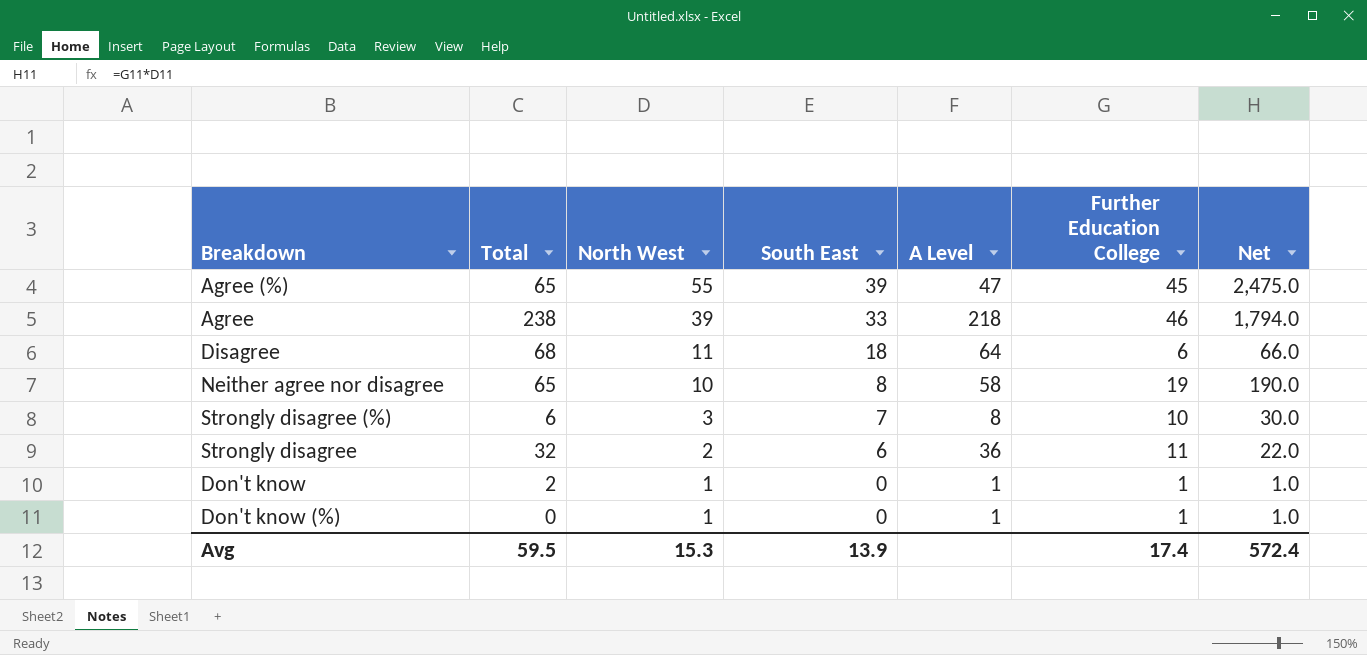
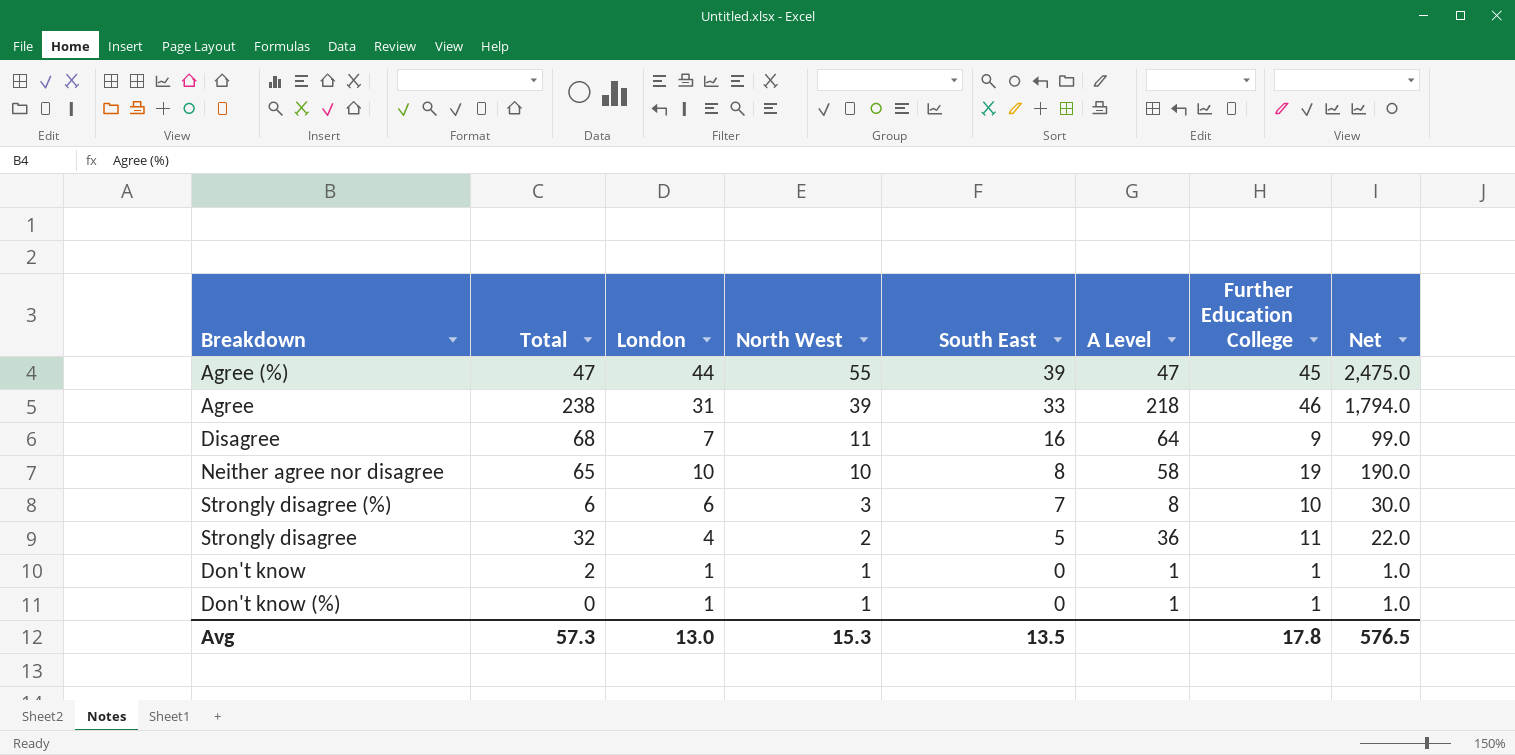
column London | position: none -> 3
Agree (%) | Total: 65 -> 47
Disagree | South East: 18 -> 16
Disagree | Further Education College: 6 -> 9
Disagree | Net: 66.0 -> 99.0
Strongly disagree | South East: 6 -> 5
Avg | Total: 59.5 -> 57.3
Avg | South East: 13.9 -> 13.5
Avg | Further Education College: 17.4 -> 17.8
Avg | Net: 572.4 -> 576.5

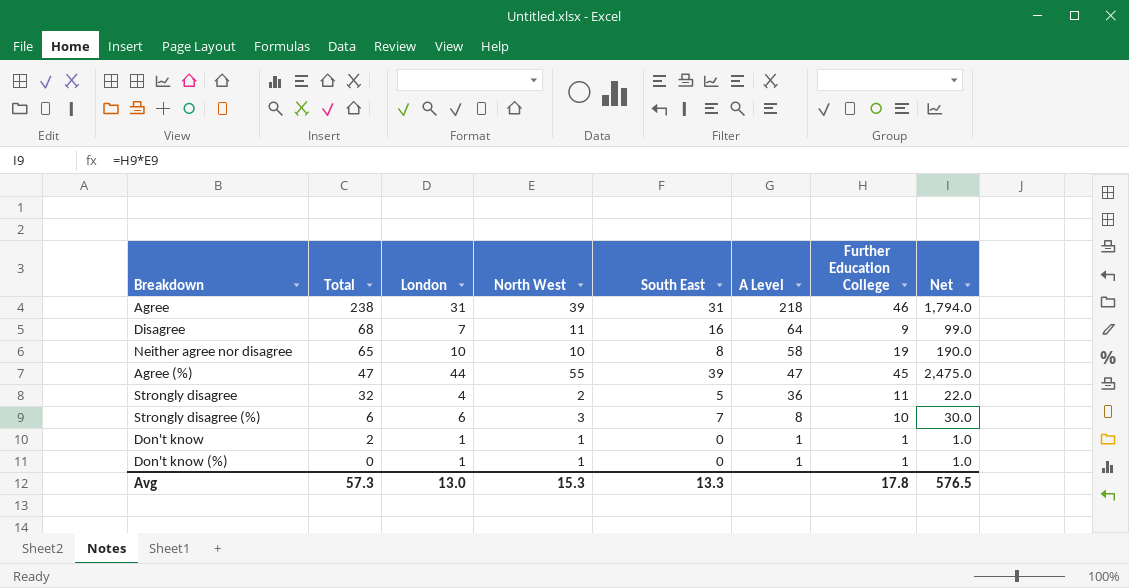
row order: North West descending -> Total descending
Agree | South East: 33 -> 31
Avg | South East: 13.5 -> 13.3

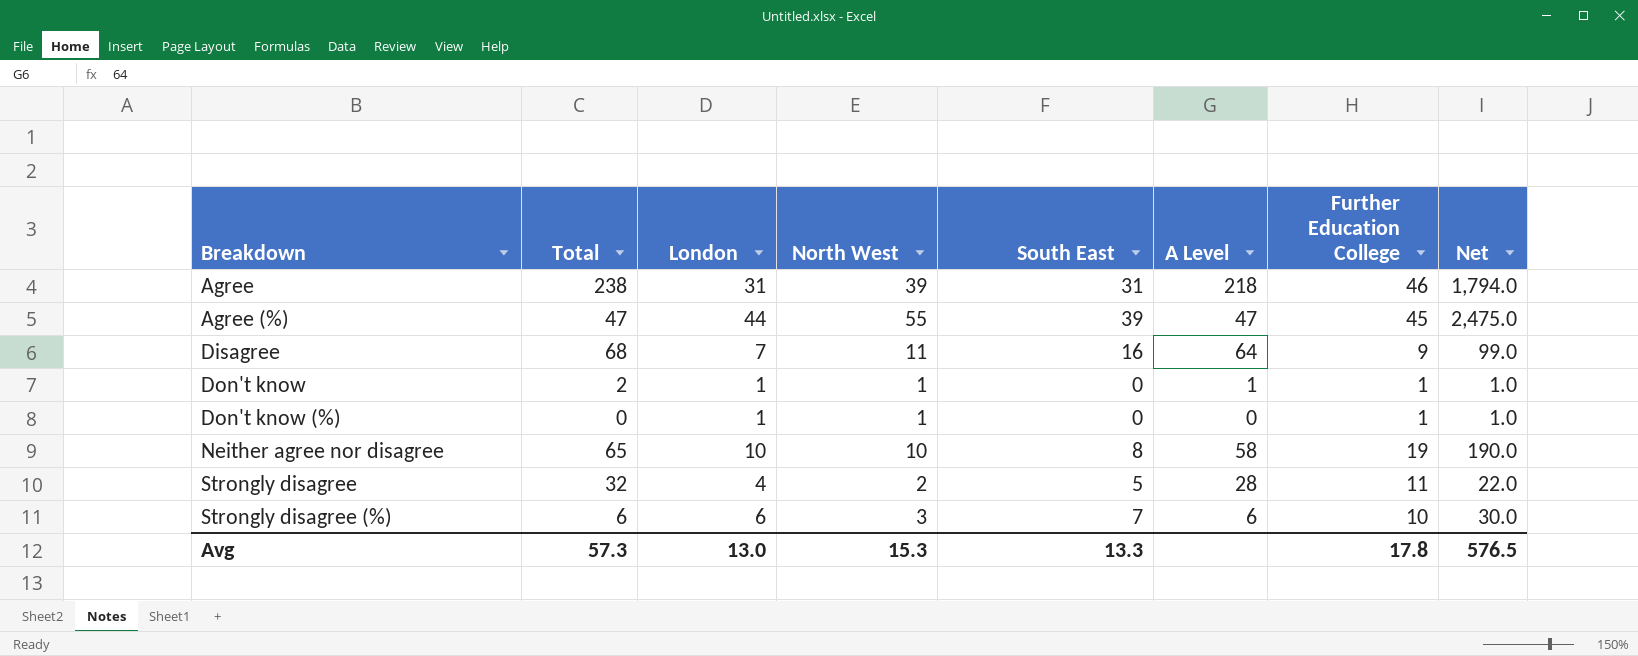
row order: Total descending -> Breakdown ascending
Don't know (%) | A Level: 1 -> 0
Strongly disagree | A Level: 36 -> 28
Strongly disagree (%) | A Level: 8 -> 6

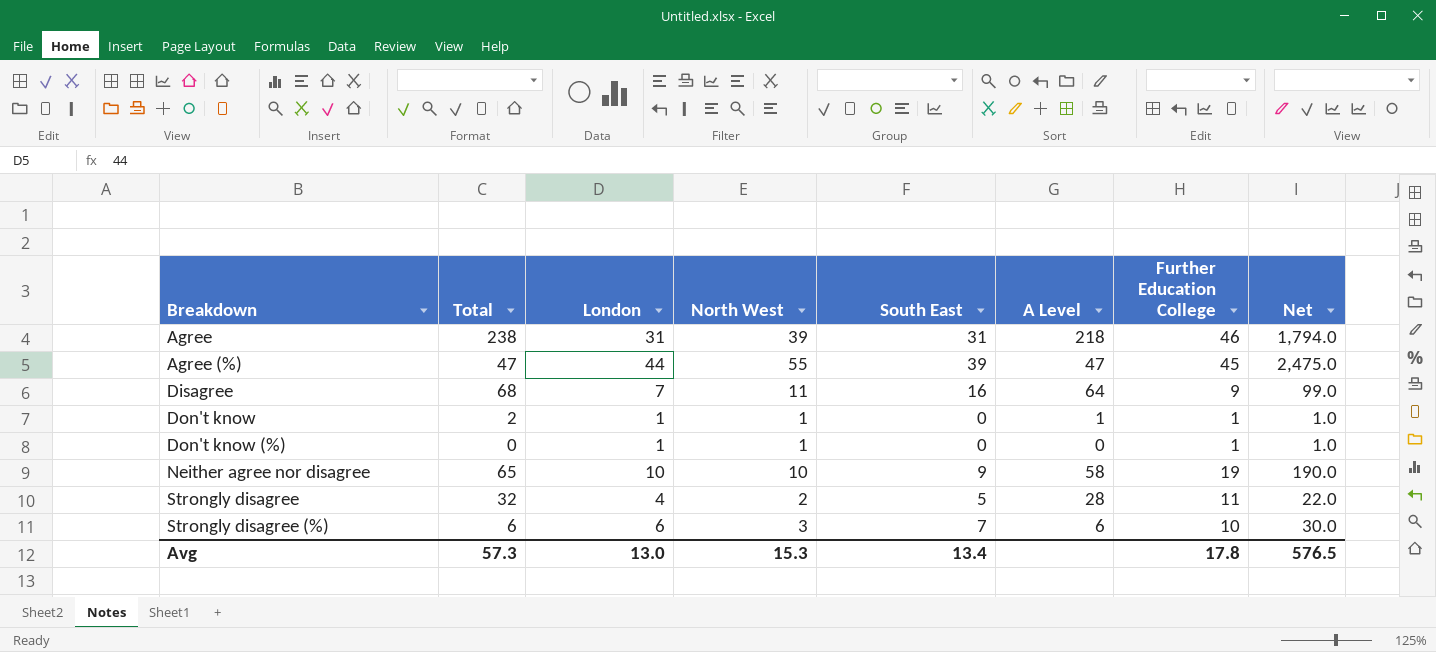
Neither agree nor disagree | South East: 8 -> 9
Avg | South East: 13.3 -> 13.4

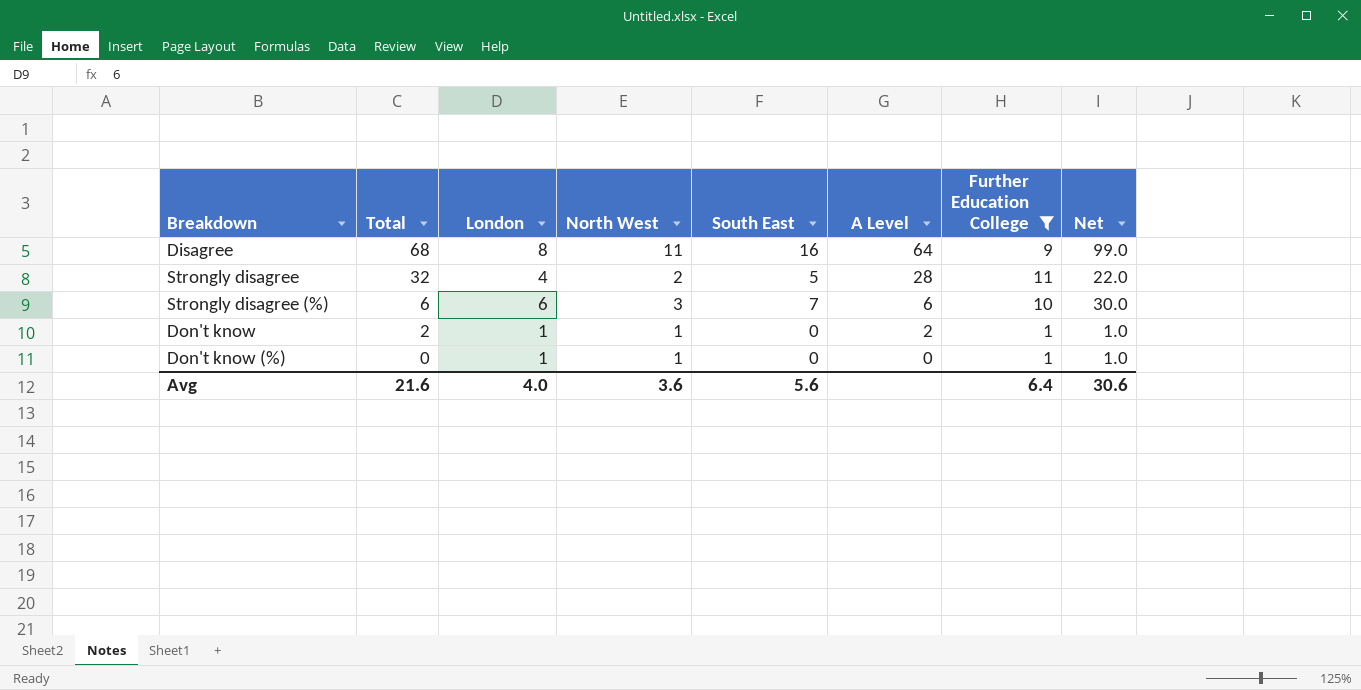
filter: none -> Further Education College <= 11
row order: Breakdown ascending -> Total descending
Disagree | London: 7 -> 8
Don't know | A Level: 1 -> 2
Avg | Total: 57.3 -> 21.6
Avg | London: 13.0 -> 4.0
Avg | North West: 15.3 -> 3.6
Avg | South East: 13.4 -> 5.6
Avg | Further Education College: 17.8 -> 6.4
Avg | Net: 576.5 -> 30.6

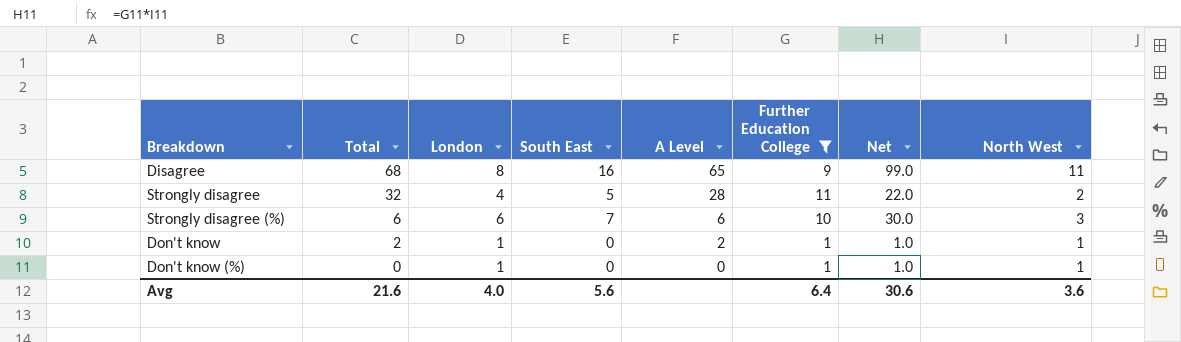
column North West | position: 4 -> 8
Disagree | A Level: 64 -> 65

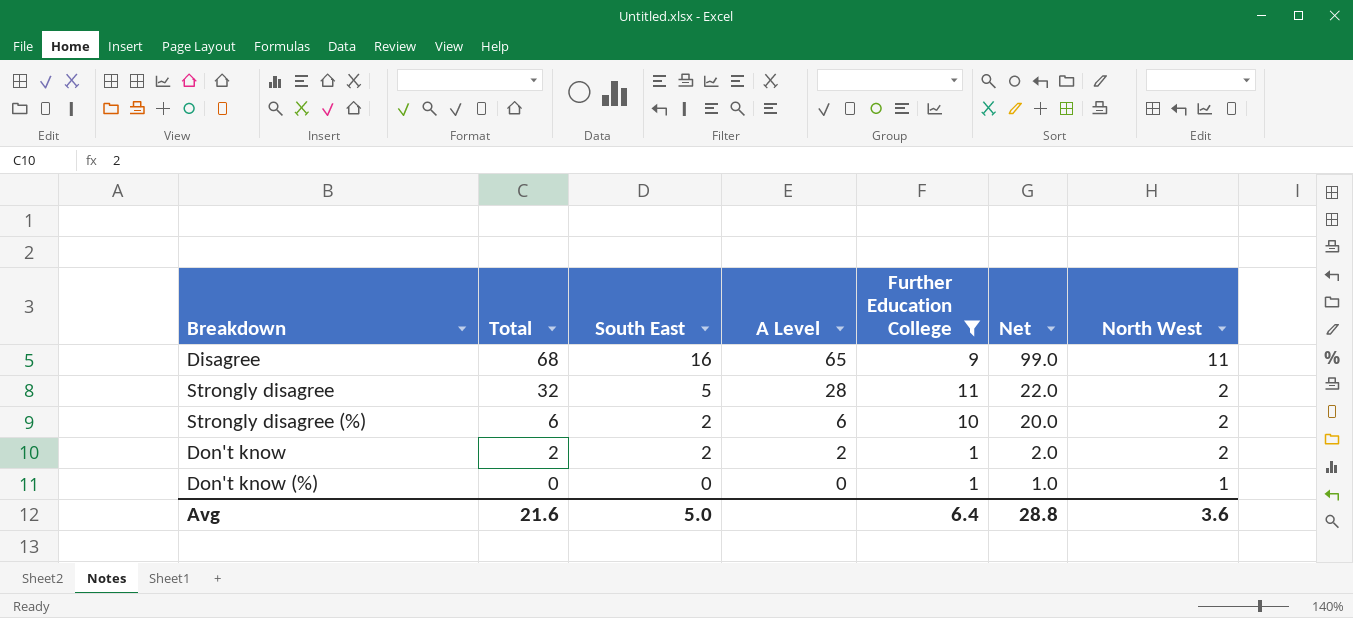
column London | position: 3 -> none
Strongly disagree (%) | South East: 7 -> 2
Strongly disagree (%) | Net: 30.0 -> 20.0
Strongly disagree (%) | North West: 3 -> 2
Don't know | South East: 0 -> 2
Don't know | Net: 1.0 -> 2.0
Don't know | North West: 1 -> 2
Avg | South East: 5.6 -> 5.0
Avg | Net: 30.6 -> 28.8

